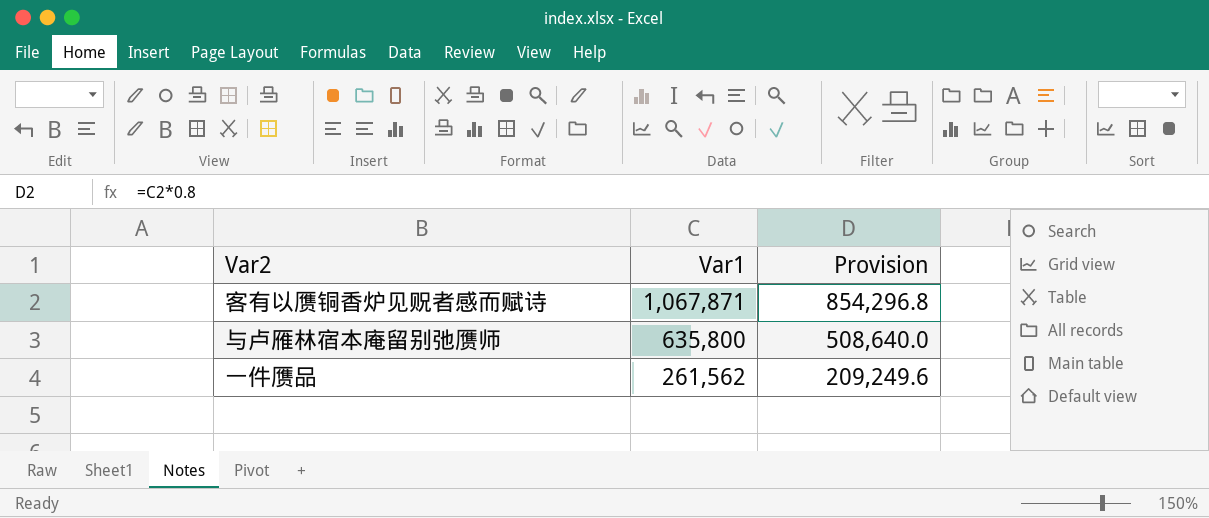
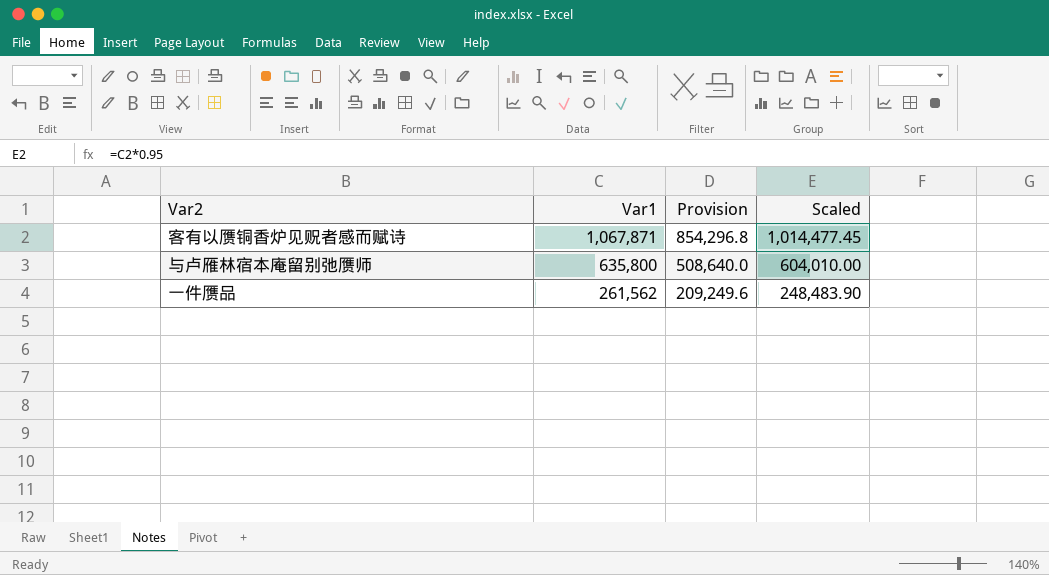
column Scaled | formula: none -> [Var1] * 0.95

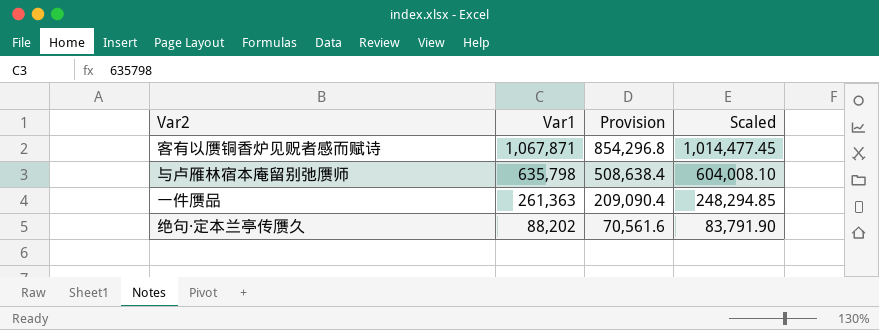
与卢雁林宿本庵留别弛赝师 | Var1: 635,800 -> 635,798
与卢雁林宿本庵留别弛赝师 | Provision: 508,640.0 -> 508,638.4
与卢雁林宿本庵留别弛赝师 | Scaled: 604,010.00 -> 604,008.10
一件赝品 | Var1: 261,562 -> 261,363
一件赝品 | Provision: 209,249.6 -> 209,090.4
一件赝品 | Scaled: 248,483.90 -> 248,294.85
row 绝句·定本兰亭传赝久: none -> 88,202 | 70,561.6 | 83,791.90

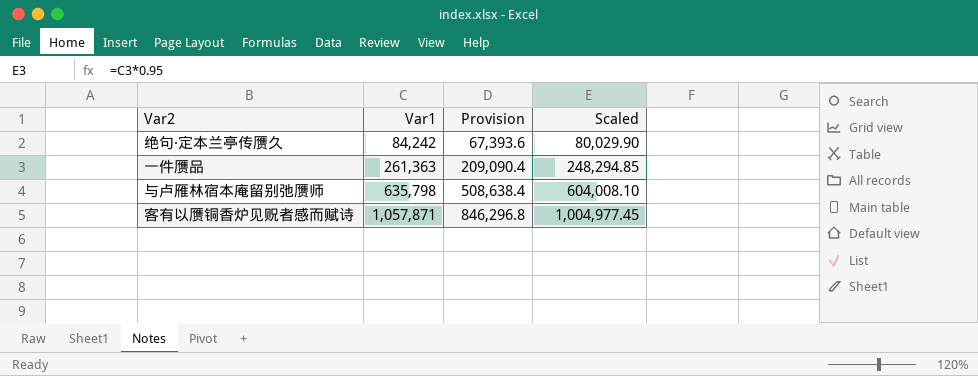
row order: Var1 descending -> Var1 ascending
绝句·定本兰亭传赝久 | Var1: 88,202 -> 84,242
绝句·定本兰亭传赝久 | Provision: 70,561.6 -> 67,393.6
绝句·定本兰亭传赝久 | Scaled: 83,791.90 -> 80,029.90
客有以赝铜香炉见贶者感而赋诗 | Var1: 1,067,871 -> 1,057,871
客有以赝铜香炉见贶者感而赋诗 | Provision: 854,296.8 -> 846,296.8
客有以赝铜香炉见贶者感而赋诗 | Scaled: 1,014,477.45 -> 1,004,977.45

